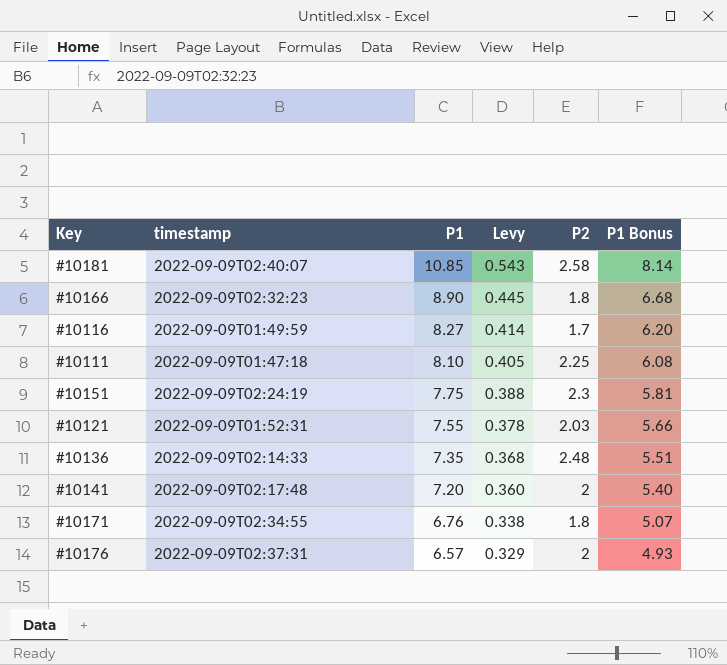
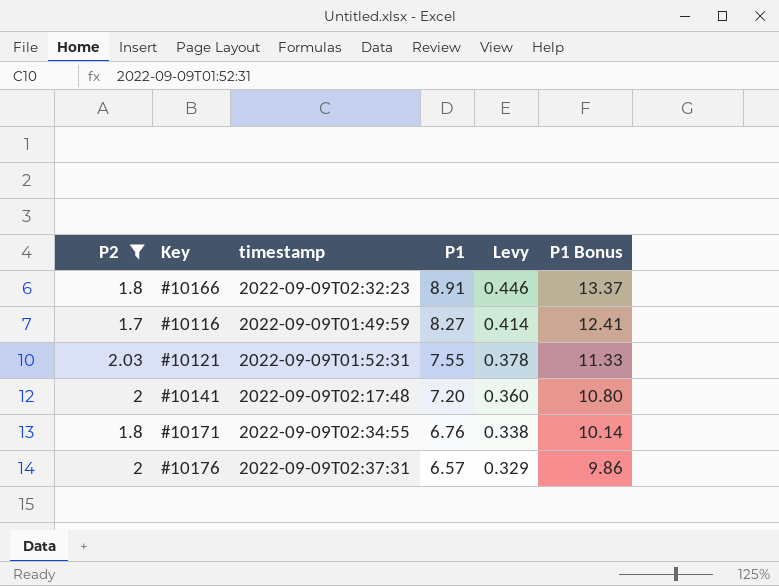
filter: none -> P2 <= 2.03
column P2 | position: 5 -> 1
column P1 Bonus | formula: [P1] * 0.75 -> [P1] * 1.5
#10166 | P1: 8.90 -> 8.91
#10166 | Levy: 0.445 -> 0.446

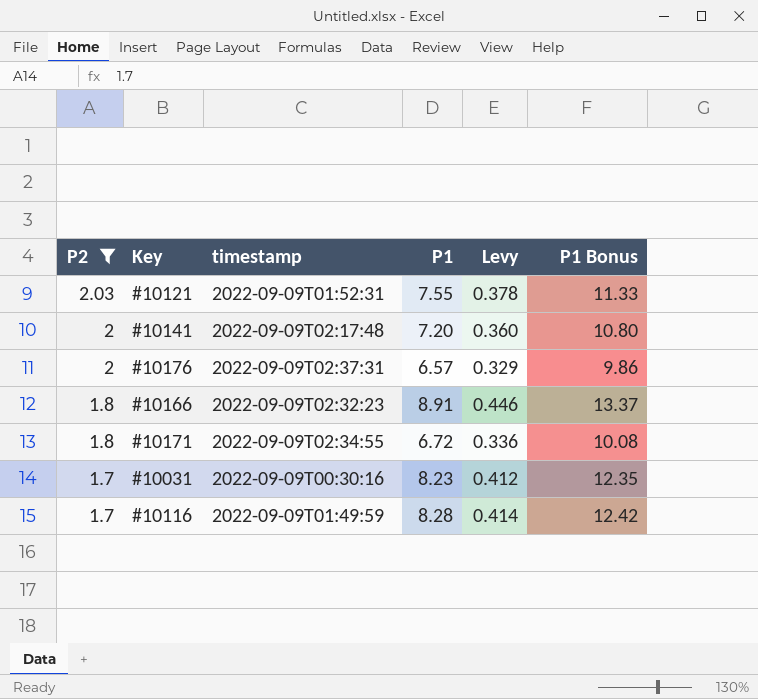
row order: P1 descending -> P2 descending
#10171 | P1: 6.76 -> 6.72
#10171 | Levy: 0.338 -> 0.336
#10171 | P1 Bonus: 10.14 -> 10.08
row #10031: none -> 1.7 | 2022-09-09T00:30:16 | 8.23 | 0.412 | 12.35
#10116 | P1: 8.27 -> 8.28
#10116 | P1 Bonus: 12.41 -> 12.42

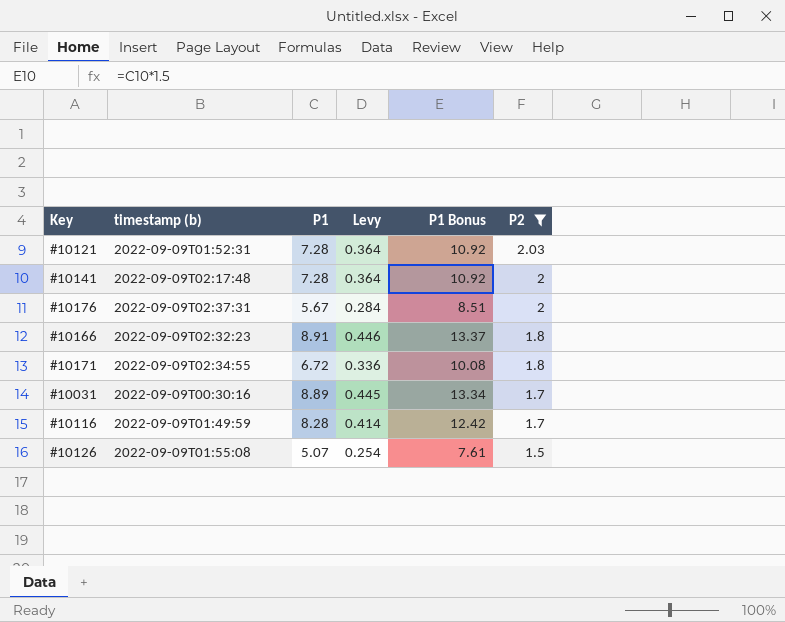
column name: timestamp -> timestamp (b)
column P2 | position: 1 -> 6
#10121 | P1: 7.55 -> 7.28
#10121 | Levy: 0.378 -> 0.364
#10121 | P1 Bonus: 11.33 -> 10.92
#10141 | P1: 7.20 -> 7.28
#10141 | Levy: 0.360 -> 0.364
#10141 | P1 Bonus: 10.80 -> 10.92
#10176 | P1: 6.57 -> 5.67
#10176 | Levy: 0.329 -> 0.284
#10176 | P1 Bonus: 9.86 -> 8.51
#10031 | P1: 8.23 -> 8.89
#10031 | Levy: 0.412 -> 0.445
#10031 | P1 Bonus: 12.35 -> 13.34
row #10126: none -> 2022-09-09T01:55:08 | 5.07 | 0.254 | 7.61 | 1.5

